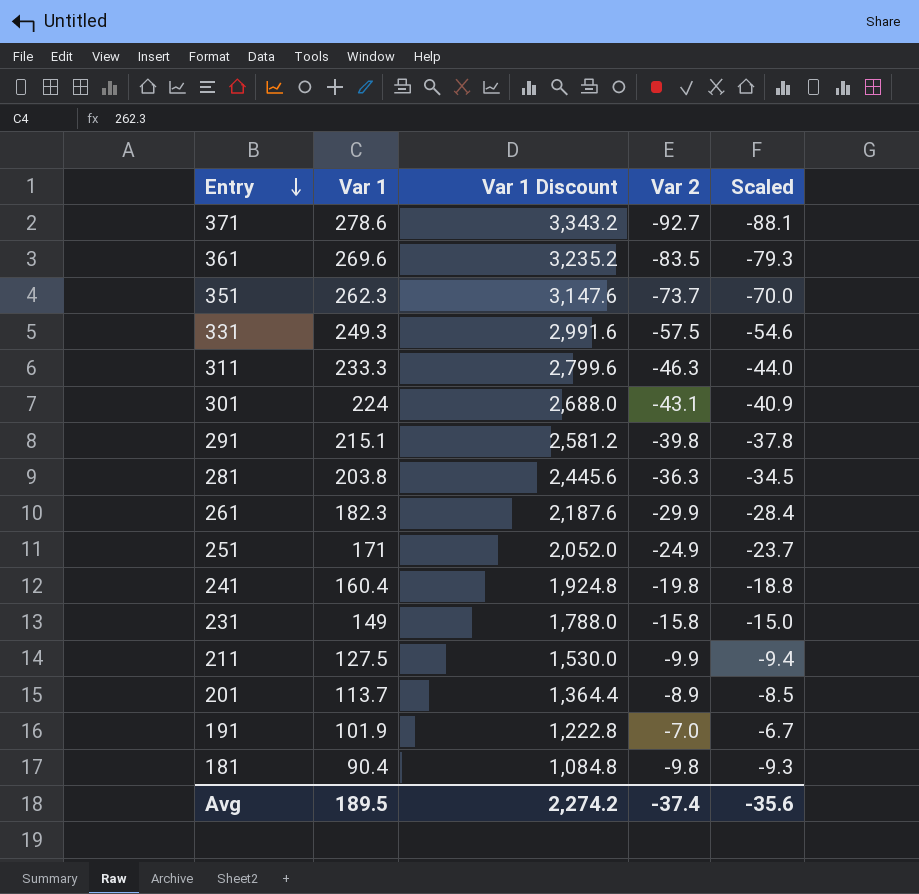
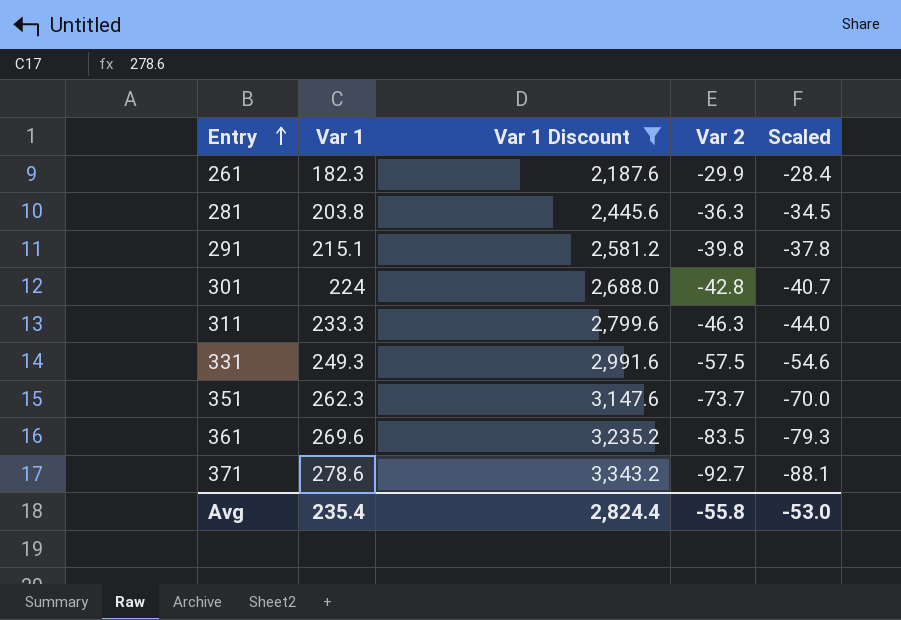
filter: none -> Var 1 Discount >= 2,187.6
row order: Entry descending -> Entry ascending
301 | Var 2: -43.1 -> -42.8
301 | Scaled: -40.9 -> -40.7
Avg | Var 1: 189.5 -> 235.4
Avg | Var 1 Discount: 2,274.2 -> 2,824.4
Avg | Var 2: -37.4 -> -55.8
Avg | Scaled: -35.6 -> -53.0

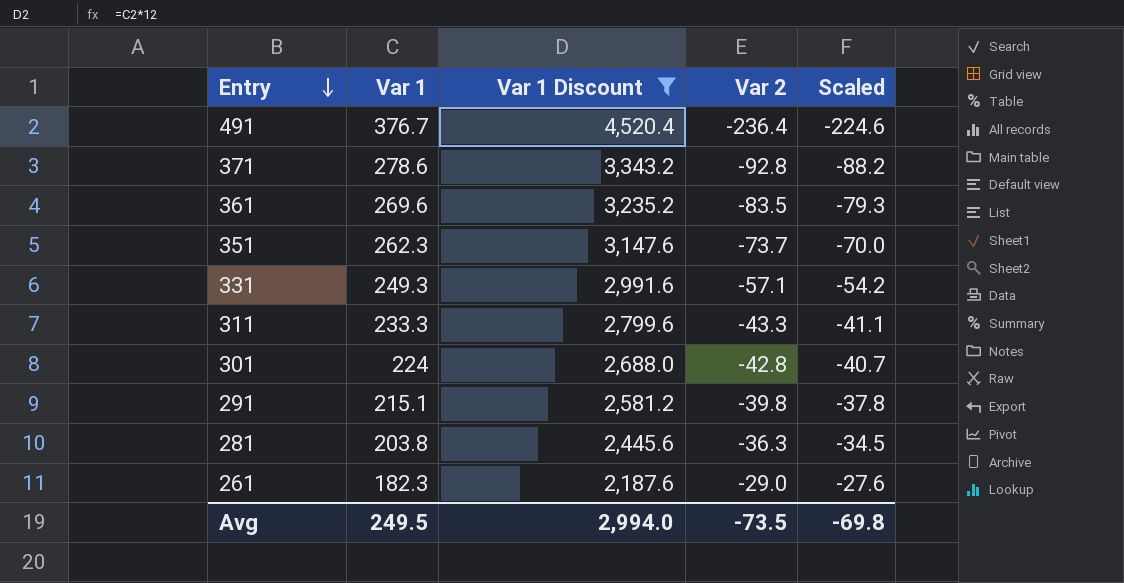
row order: Entry ascending -> Entry descending
row 491: none -> 376.7 | 4,520.4 | -236.4 | -224.6
371 | Var 2: -92.7 -> -92.8
371 | Scaled: -88.1 -> -88.2
331 | Var 2: -57.5 -> -57.1
331 | Scaled: -54.6 -> -54.2
311 | Var 2: -46.3 -> -43.3
311 | Scaled: -44.0 -> -41.1
261 | Var 2: -29.9 -> -29.0
261 | Scaled: -28.4 -> -27.6
Avg | Var 1: 235.4 -> 249.5
Avg | Var 1 Discount: 2,824.4 -> 2,994.0
Avg | Var 2: -55.8 -> -73.5
Avg | Scaled: -53.0 -> -69.8

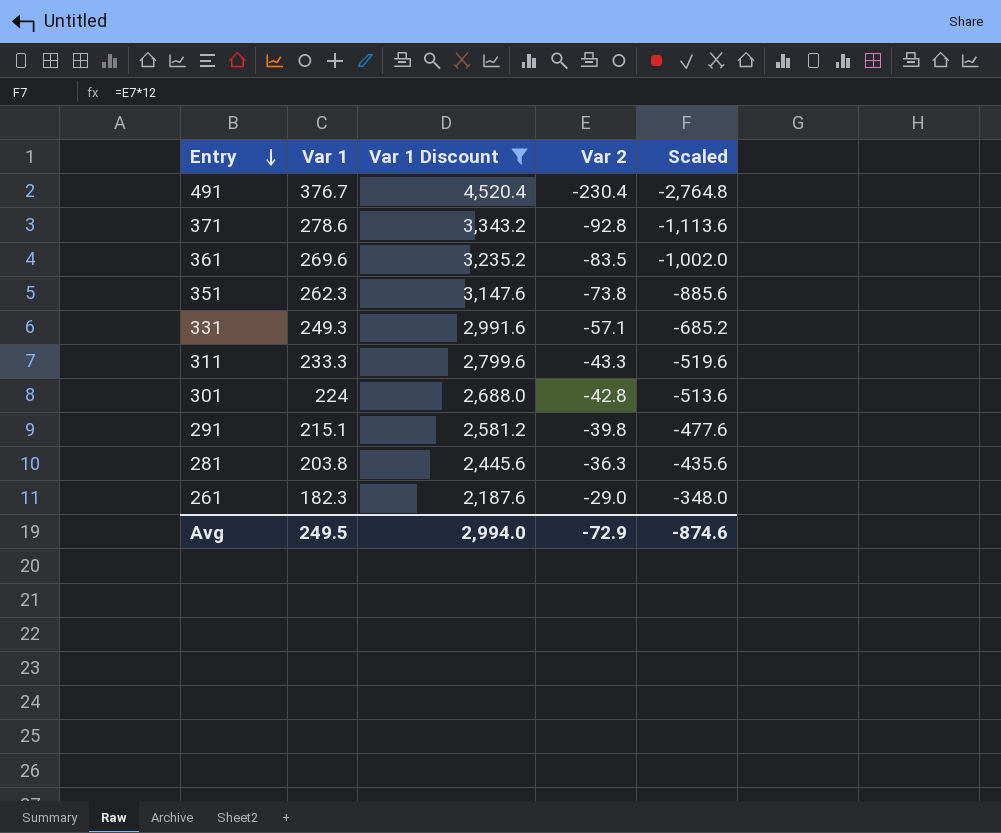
column Scaled | formula: [Var 2] * 0.95 -> [Var 2] * 12
491 | Var 2: -236.4 -> -230.4
351 | Var 2: -73.7 -> -73.8
Avg | Var 2: -73.5 -> -72.9
Avg | Scaled: -69.8 -> -874.6

